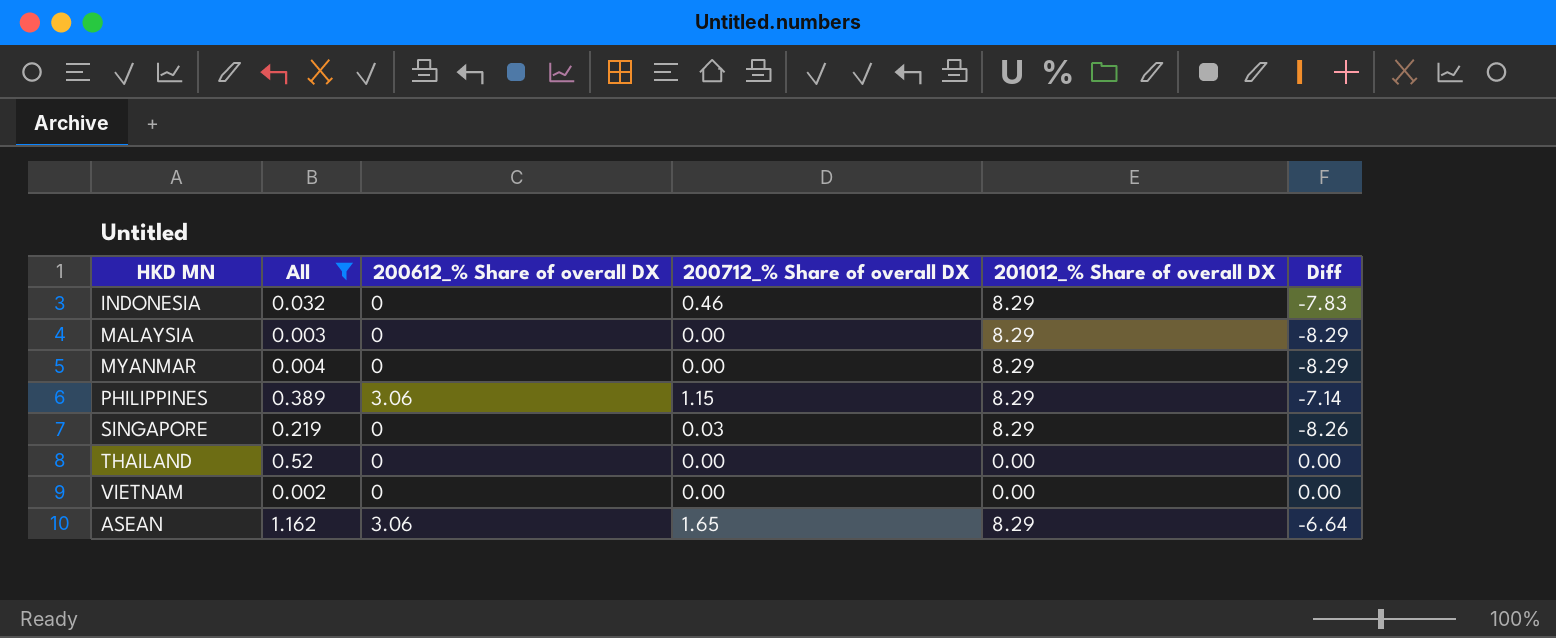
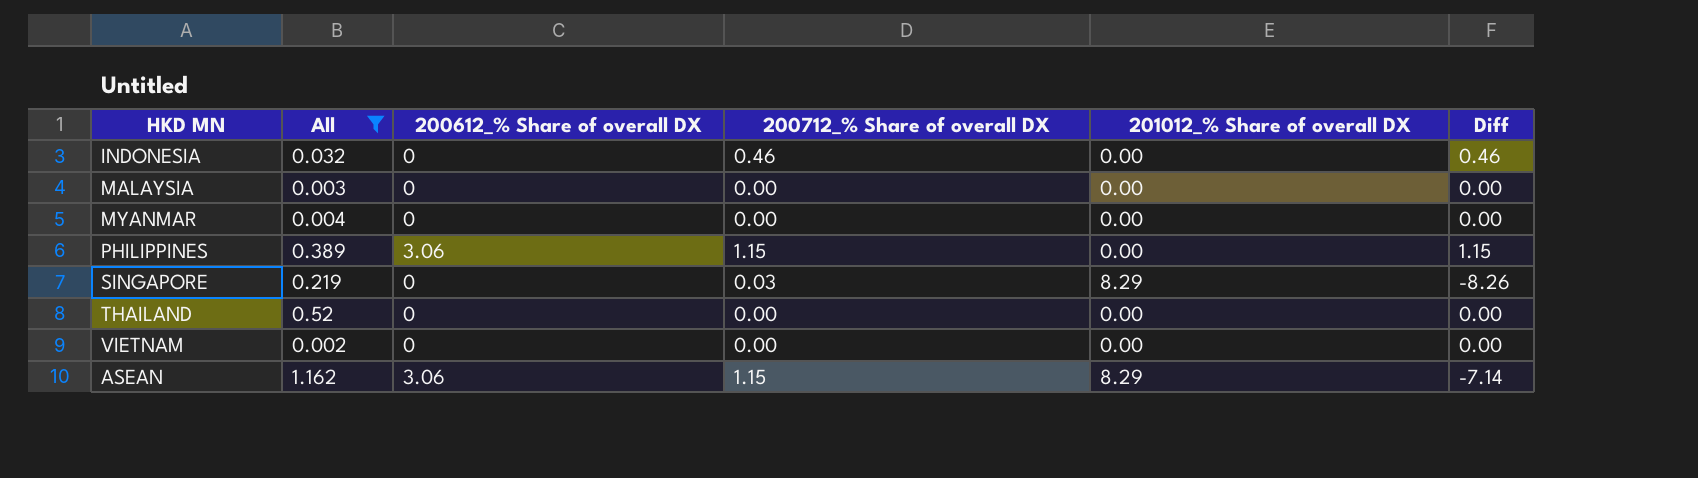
INDONESIA | 201012_% Share of overall DX: 8.29 -> 0.00
INDONESIA | Diff: -7.83 -> 0.46
MALAYSIA | 201012_% Share of overall DX: 8.29 -> 0.00
MALAYSIA | Diff: -8.29 -> 0.00
MYANMAR | 201012_% Share of overall DX: 8.29 -> 0.00
MYANMAR | Diff: -8.29 -> 0.00
PHILIPPINES | 201012_% Share of overall DX: 8.29 -> 0.00
PHILIPPINES | Diff: -7.14 -> 1.15
ASEAN | 200712_% Share of overall DX: 1.65 -> 1.15
ASEAN | Diff: -6.64 -> -7.14

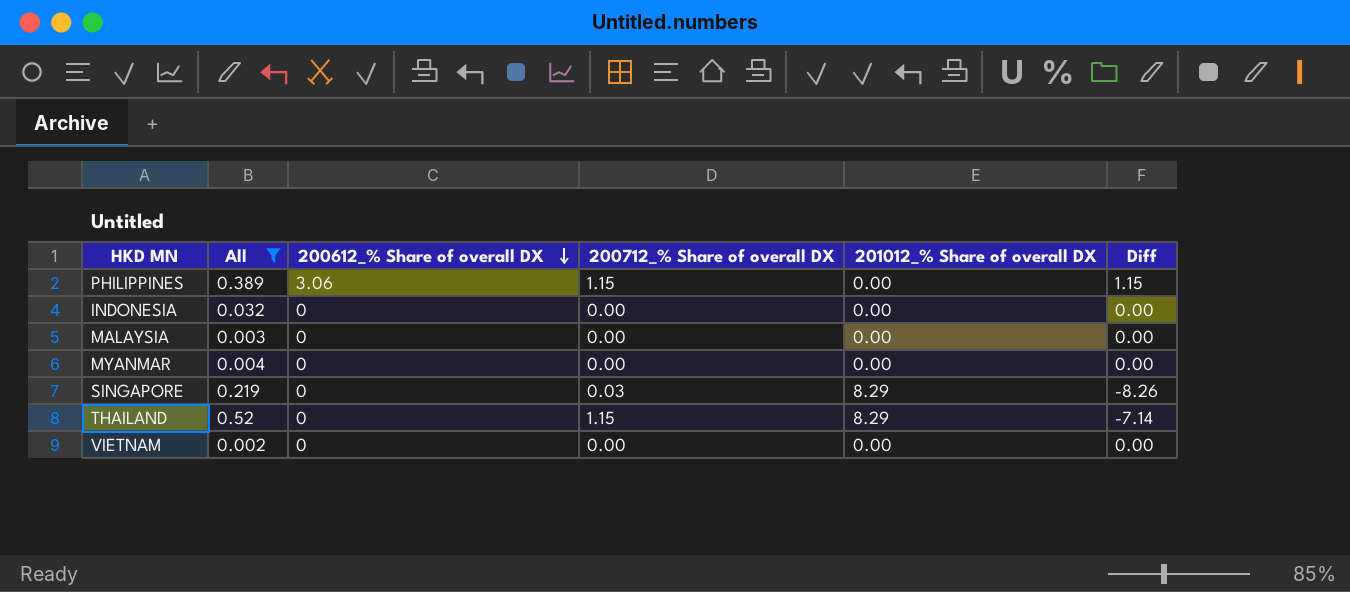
row order: none -> 200612_% Share of overall DX descending
row ASEAN: 1.162 | 3.06 | 1.15 | 8.29 | -7.14 -> none
INDONESIA | 200712_% Share of overall DX: 0.46 -> 0.00
INDONESIA | Diff: 0.46 -> 0.00
THAILAND | 200712_% Share of overall DX: 0.00 -> 1.15
THAILAND | 201012_% Share of overall DX: 0.00 -> 8.29
THAILAND | Diff: 0.00 -> -7.14

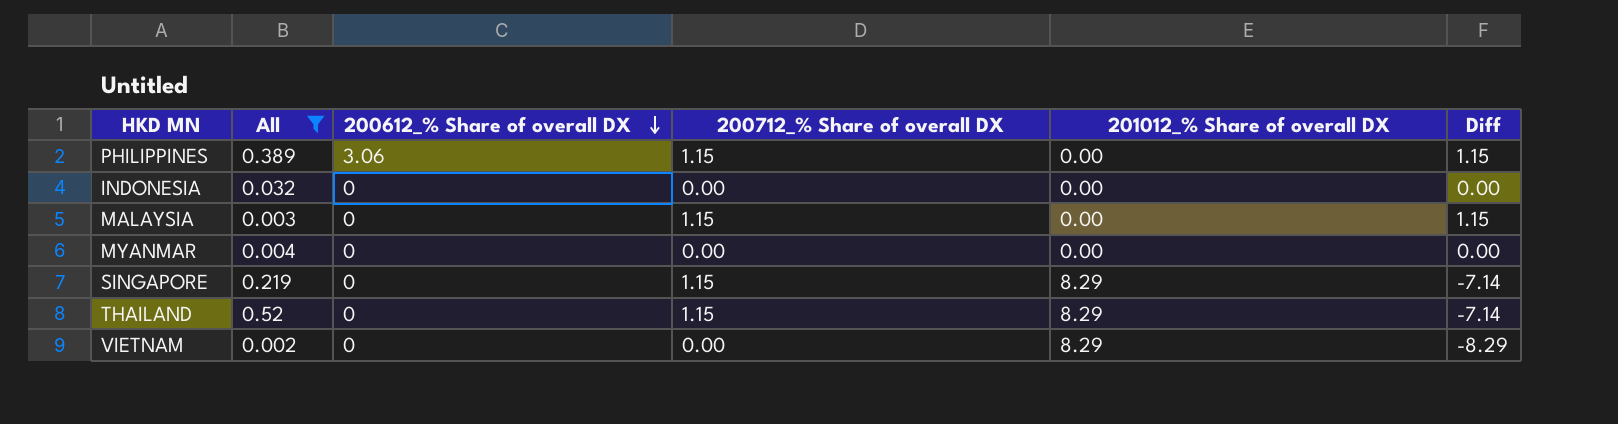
MALAYSIA | 200712_% Share of overall DX: 0.00 -> 1.15
MALAYSIA | Diff: 0.00 -> 1.15
SINGAPORE | 200712_% Share of overall DX: 0.03 -> 1.15
SINGAPORE | Diff: -8.26 -> -7.14
VIETNAM | 201012_% Share of overall DX: 0.00 -> 8.29
VIETNAM | Diff: 0.00 -> -8.29

